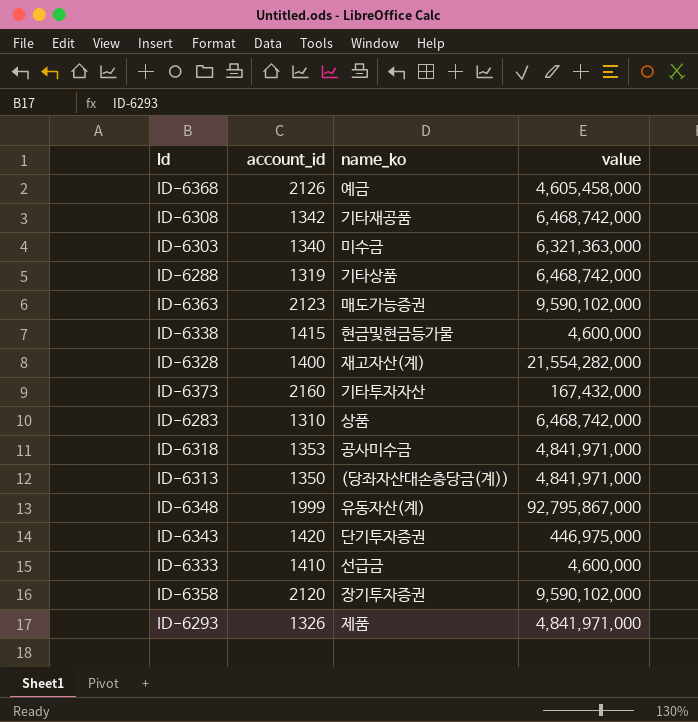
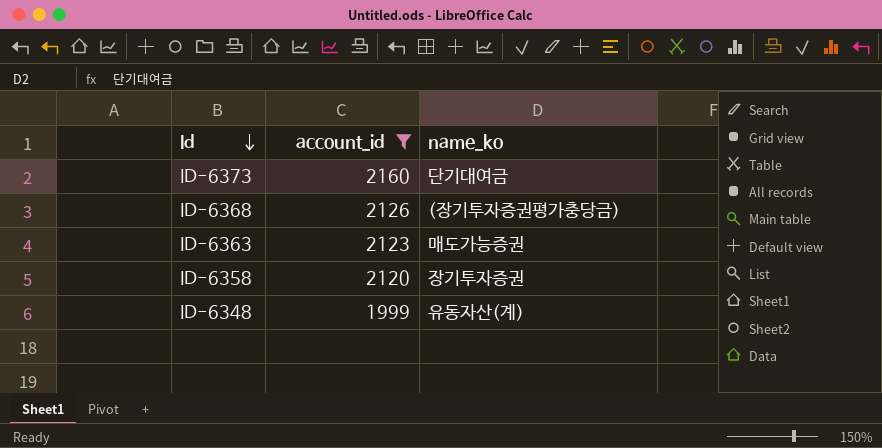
filter: none -> account_id >= 1999
row order: none -> Id descending
column value | position: 4 -> none
ID-6373 | name_ko: 기타투자자산 -> 단기대여금
ID-6368 | name_ko: 예금 -> (장기투자증권평가충당금)

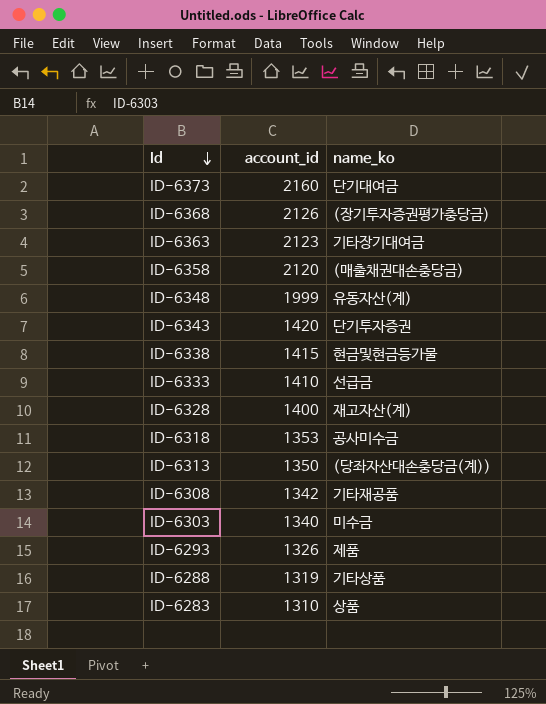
filter: account_id >= 1999 -> none
ID-6363 | name_ko: 매도가능증권 -> 기타장기대여금
ID-6358 | name_ko: 장기투자증권 -> (매출채권대손충당금)

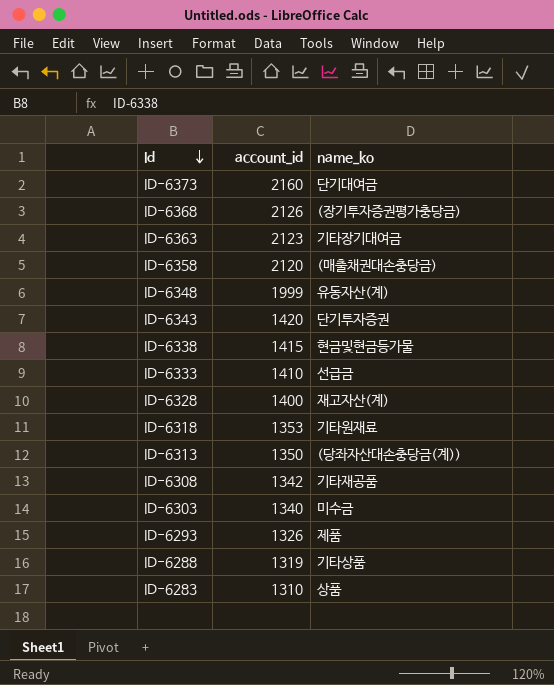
ID-6318 | name_ko: 공사미수금 -> 기타원재료

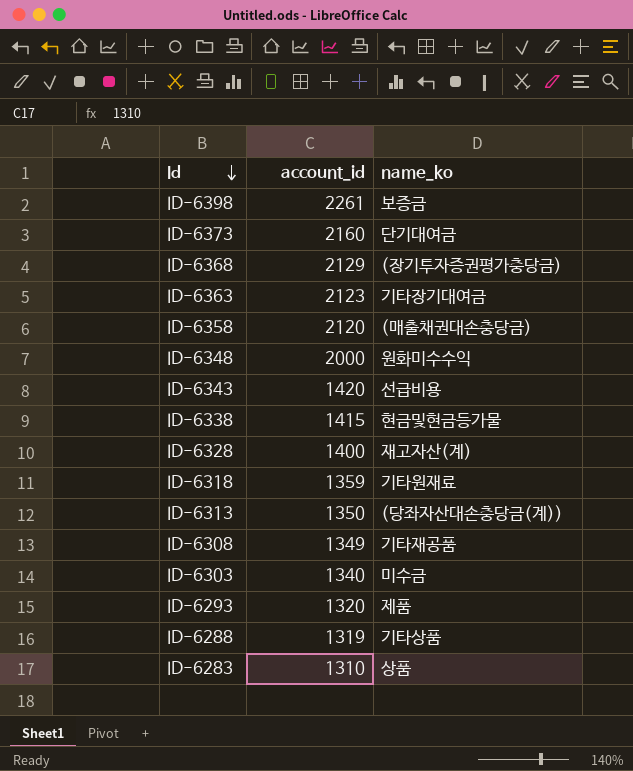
row ID-6333: 1410 | 선급금 -> none
row ID-6398: none -> 2261 | 보증금
ID-6368 | account_id: 2126 -> 2129
ID-6348 | account_id: 1999 -> 2000
ID-6348 | name_ko: 유동자산(계) -> 원화미수수익
ID-6343 | name_ko: 단기투자증권 -> 선급비용
ID-6318 | account_id: 1353 -> 1359
ID-6308 | account_id: 1342 -> 1349
ID-6293 | account_id: 1326 -> 1320

